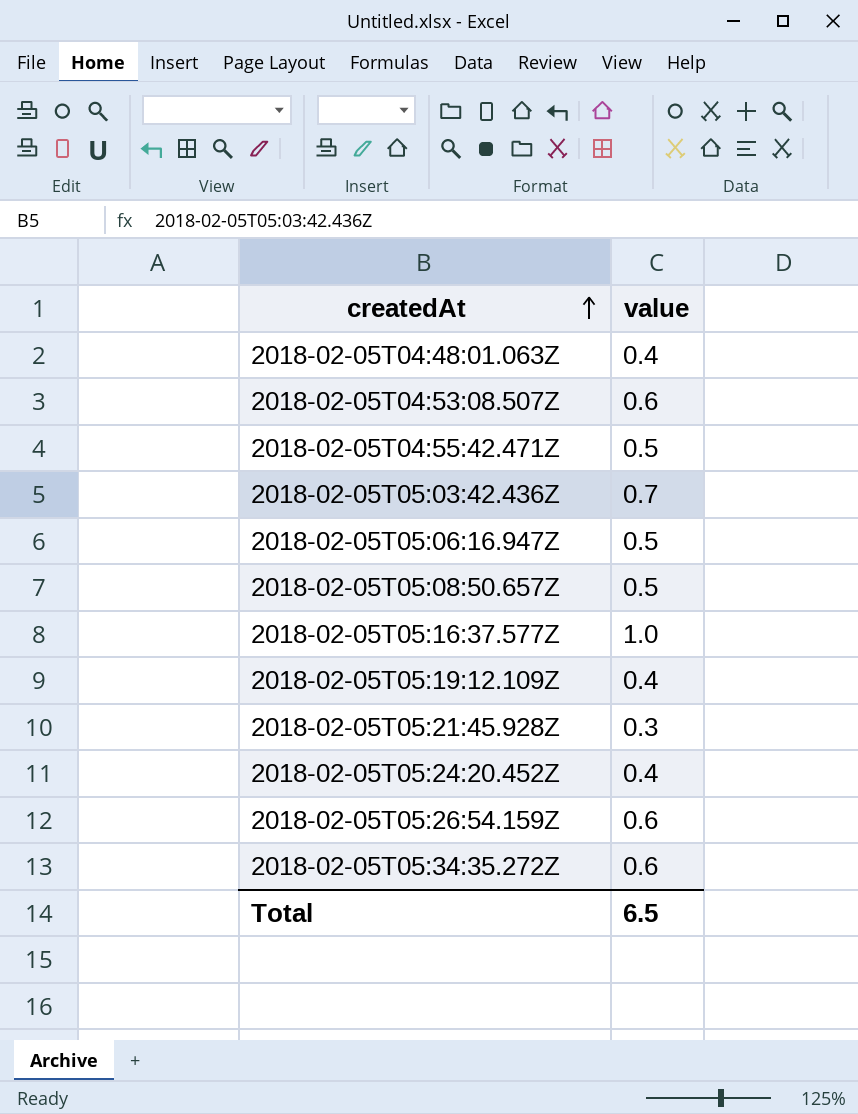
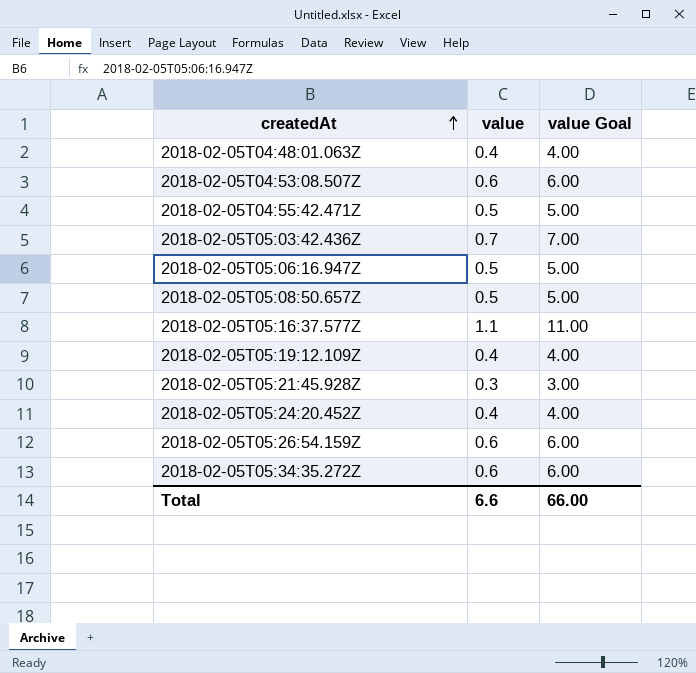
column value Goal | formula: none -> [value] * 10
2018-02-05T05:16:37.577Z | value: 1.0 -> 1.1
Total | value: 6.5 -> 6.6

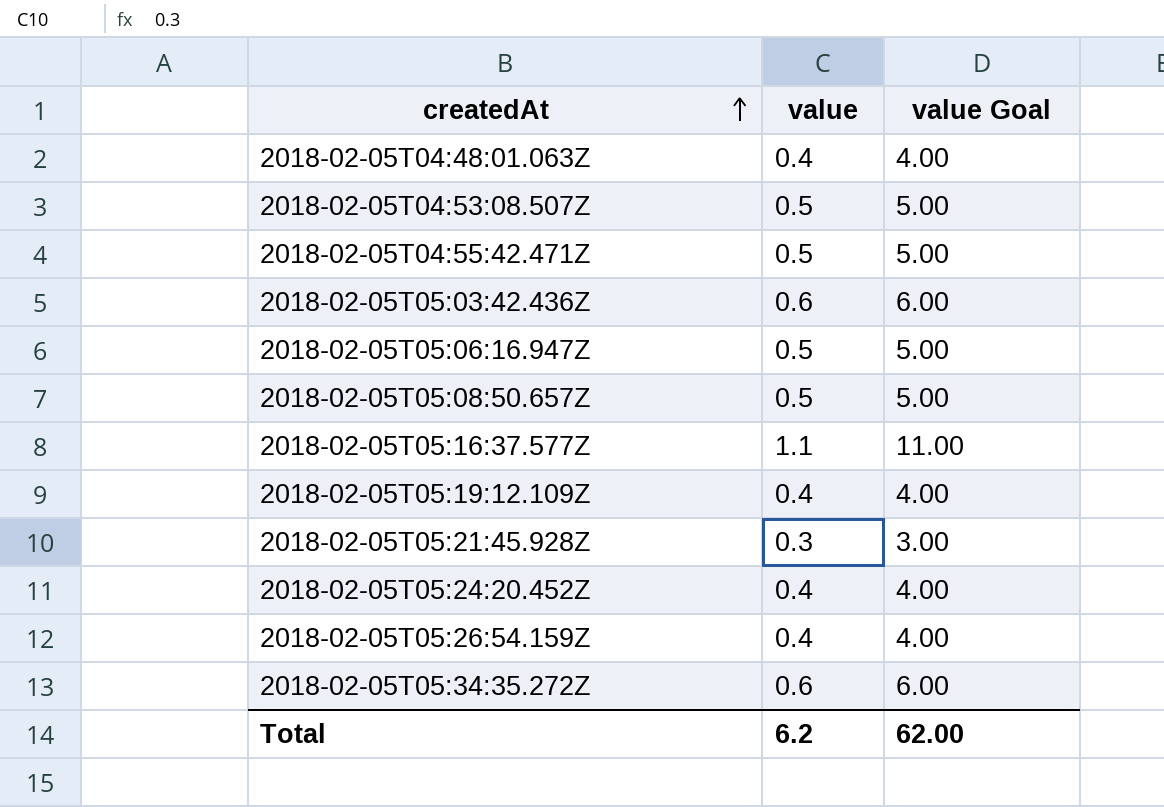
2018-02-05T04:53:08.507Z | value: 0.6 -> 0.5
2018-02-05T04:53:08.507Z | value Goal: 6.00 -> 5.00
2018-02-05T05:03:42.436Z | value: 0.7 -> 0.6
2018-02-05T05:03:42.436Z | value Goal: 7.00 -> 6.00
2018-02-05T05:26:54.159Z | value: 0.6 -> 0.4
2018-02-05T05:26:54.159Z | value Goal: 6.00 -> 4.00
Total | value: 6.6 -> 6.2
Total | value Goal: 66.00 -> 62.00

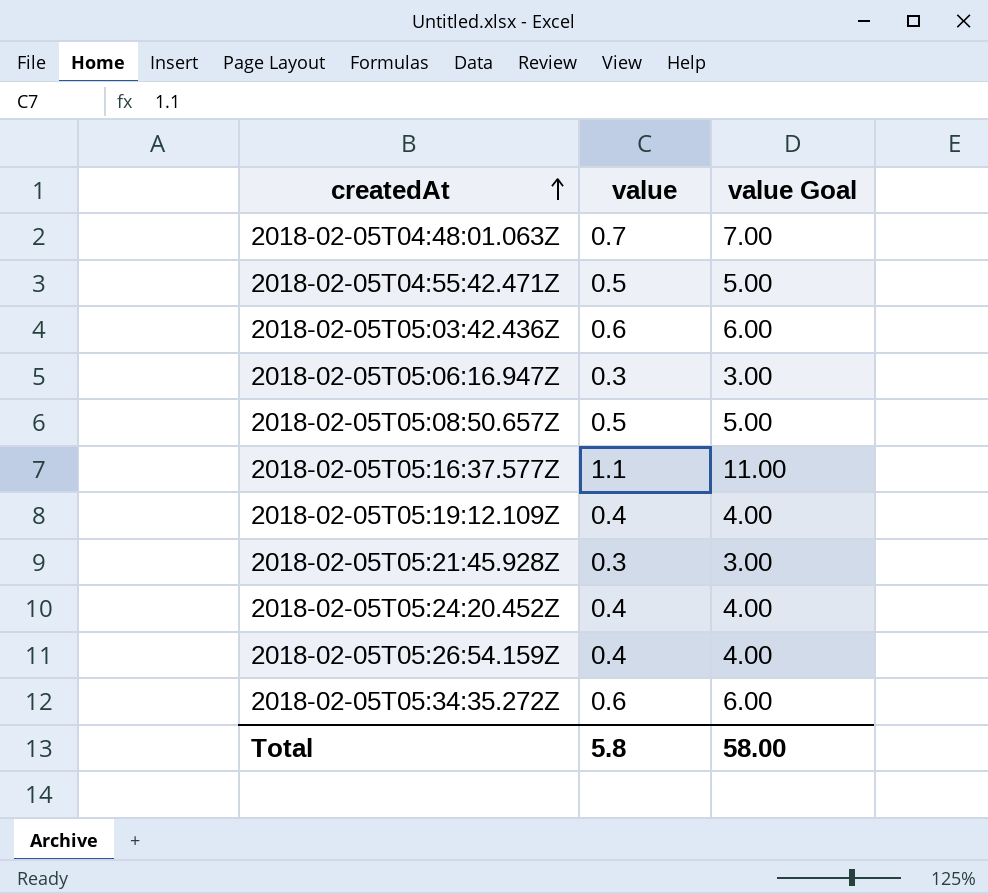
row 2018-02-05T04:53:08.507Z: 0.5 | 5.00 -> none
2018-02-05T04:48:01.063Z | value: 0.4 -> 0.7
2018-02-05T04:48:01.063Z | value Goal: 4.00 -> 7.00
2018-02-05T05:06:16.947Z | value: 0.5 -> 0.3
2018-02-05T05:06:16.947Z | value Goal: 5.00 -> 3.00
Total | value: 6.2 -> 5.8
Total | value Goal: 62.00 -> 58.00

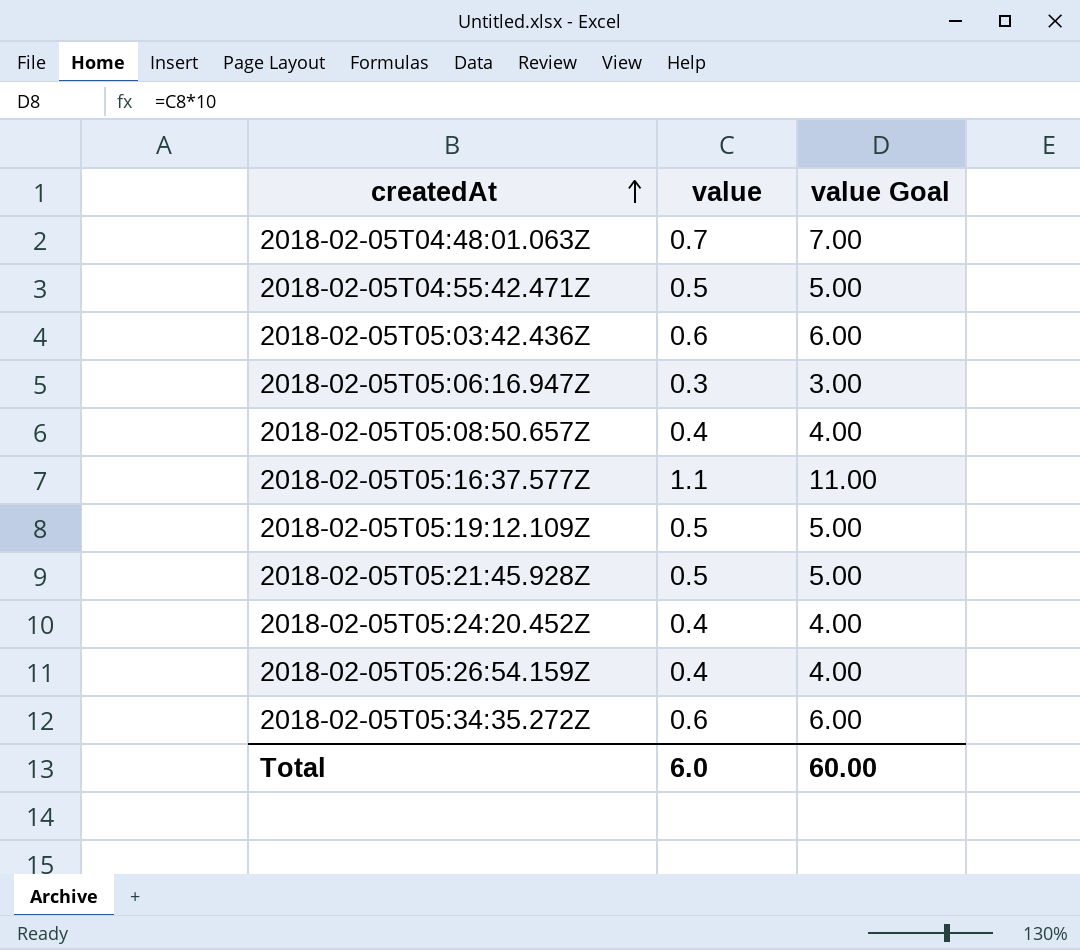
2018-02-05T05:08:50.657Z | value: 0.5 -> 0.4
2018-02-05T05:08:50.657Z | value Goal: 5.00 -> 4.00
2018-02-05T05:19:12.109Z | value: 0.4 -> 0.5
2018-02-05T05:19:12.109Z | value Goal: 4.00 -> 5.00
2018-02-05T05:21:45.928Z | value: 0.3 -> 0.5
2018-02-05T05:21:45.928Z | value Goal: 3.00 -> 5.00
Total | value: 5.8 -> 6.0
Total | value Goal: 58.00 -> 60.00

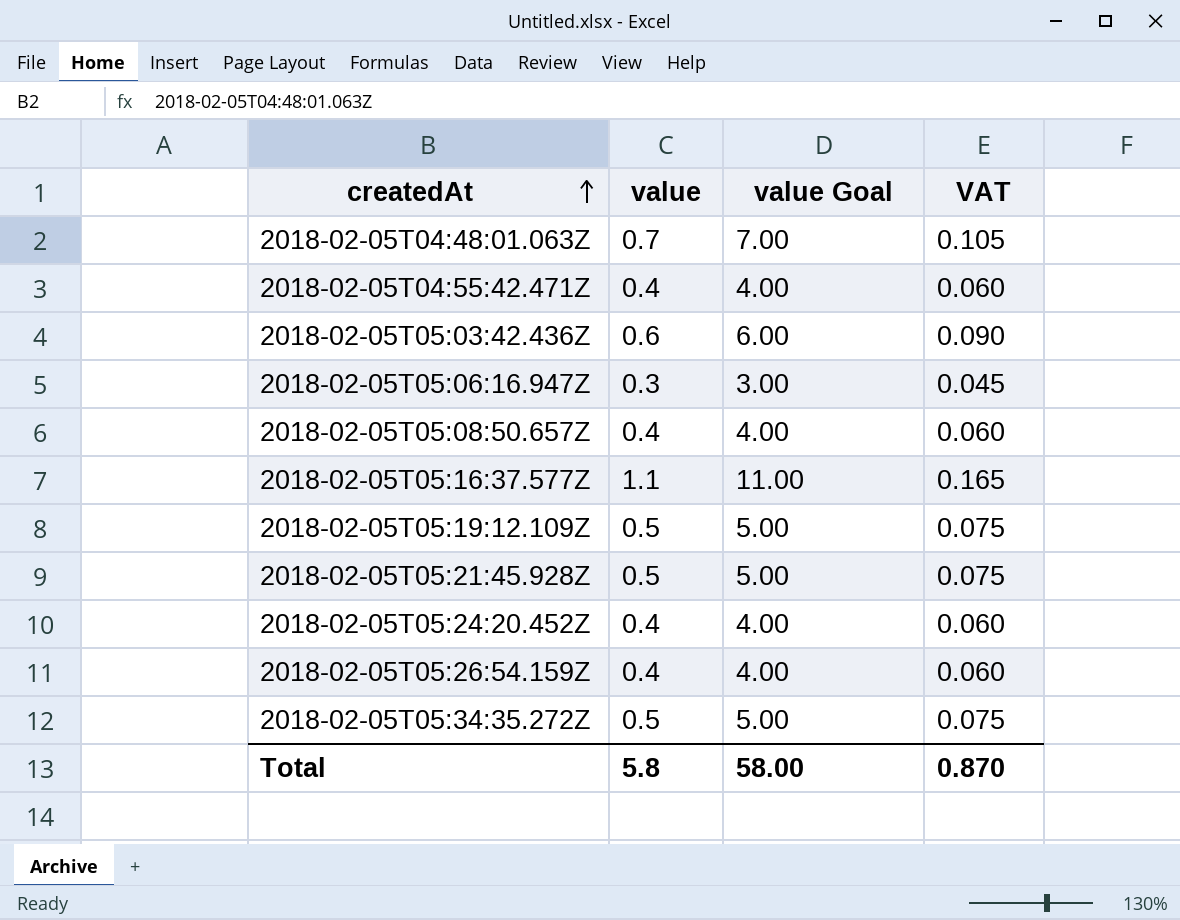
column VAT | formula: none -> [value] * 0.15
2018-02-05T04:55:42.471Z | value: 0.5 -> 0.4
2018-02-05T04:55:42.471Z | value Goal: 5.00 -> 4.00
2018-02-05T05:34:35.272Z | value: 0.6 -> 0.5
2018-02-05T05:34:35.272Z | value Goal: 6.00 -> 5.00
Total | value: 6.0 -> 5.8
Total | value Goal: 60.00 -> 58.00

